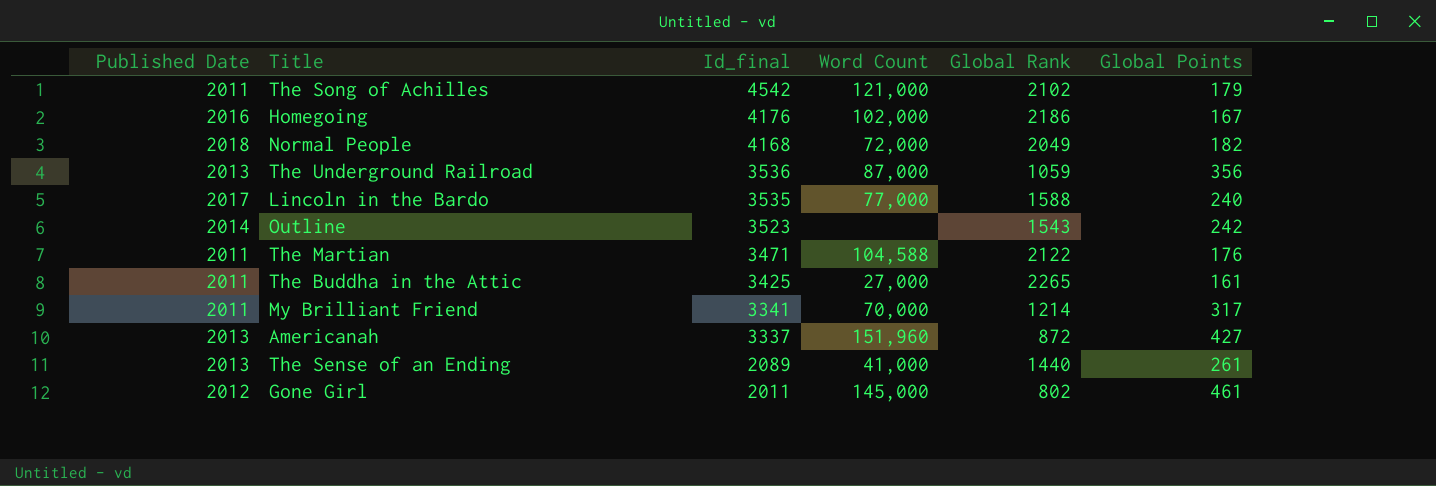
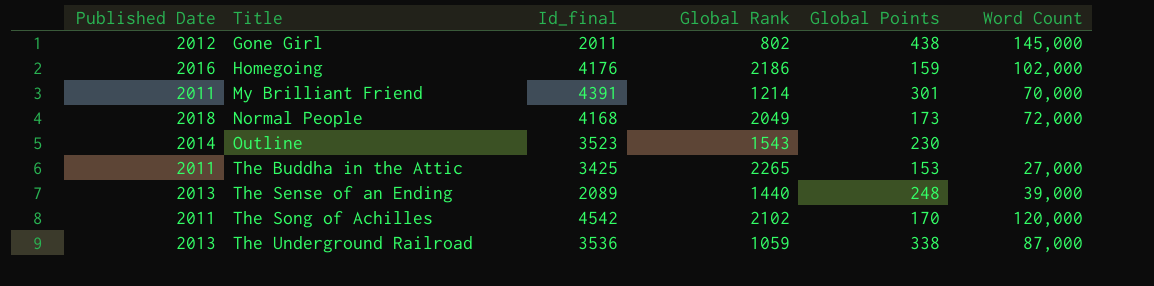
row order: Id_final descending -> Title ascending
column Word Count | position: 4 -> 6
row Lincoln in the Bardo: 2017 | 3535 | 77,000 | 1588 | 240 -> none
row The Martian: 2011 | 3471 | 104,588 | 2122 | 176 -> none
row Americanah: 2013 | 3337 | 151,960 | 872 | 427 -> none
Gone Girl | Global Points: 461 -> 438
Homegoing | Global Points: 167 -> 159
My Brilliant Friend | Id_final: 3341 -> 4391
My Brilliant Friend | Global Points: 317 -> 301
Normal People | Global Points: 182 -> 173
Outline | Global Points: 242 -> 230
The Buddha in the Attic | Global Points: 161 -> 153
The Sense of an Ending | Global Points: 261 -> 248
The Sense of an Ending | Word Count: 41,000 -> 39,000
The Song of Achilles | Global Points: 179 -> 170
The Song of Achilles | Word Count: 121,000 -> 120,000
The Underground Railroad | Global Points: 356 -> 338

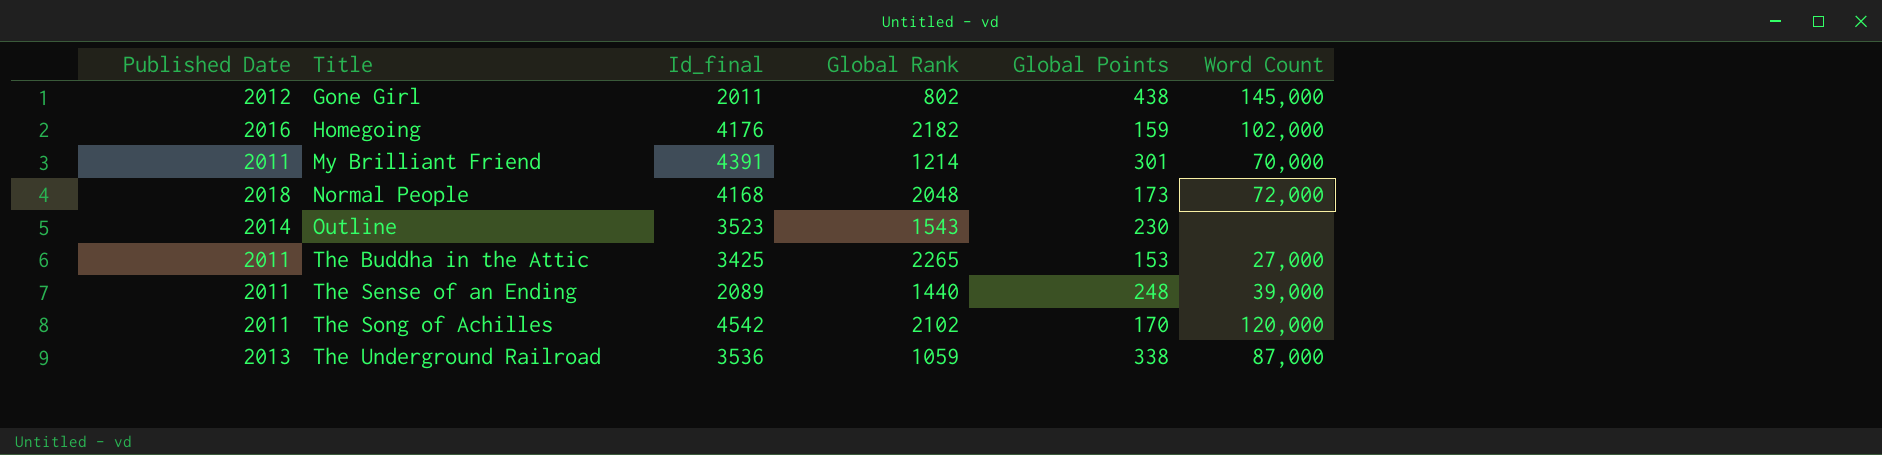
Homegoing | Global Rank: 2186 -> 2182
Normal People | Global Rank: 2049 -> 2048
The Sense of an Ending | Published Date: 2013 -> 2011

